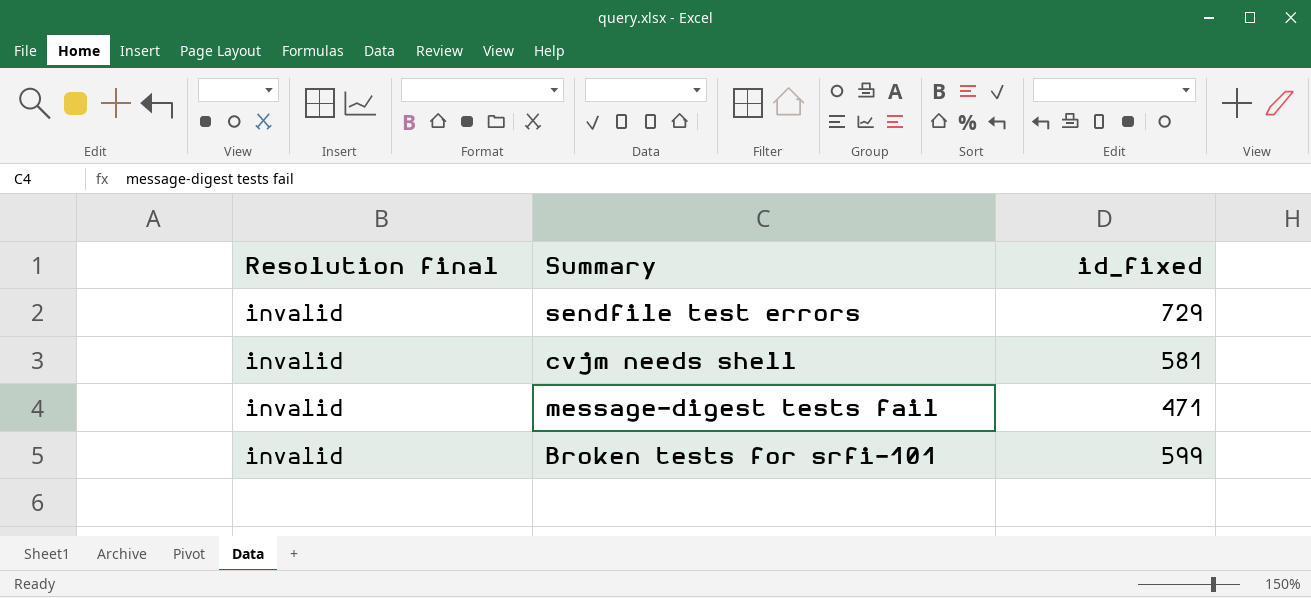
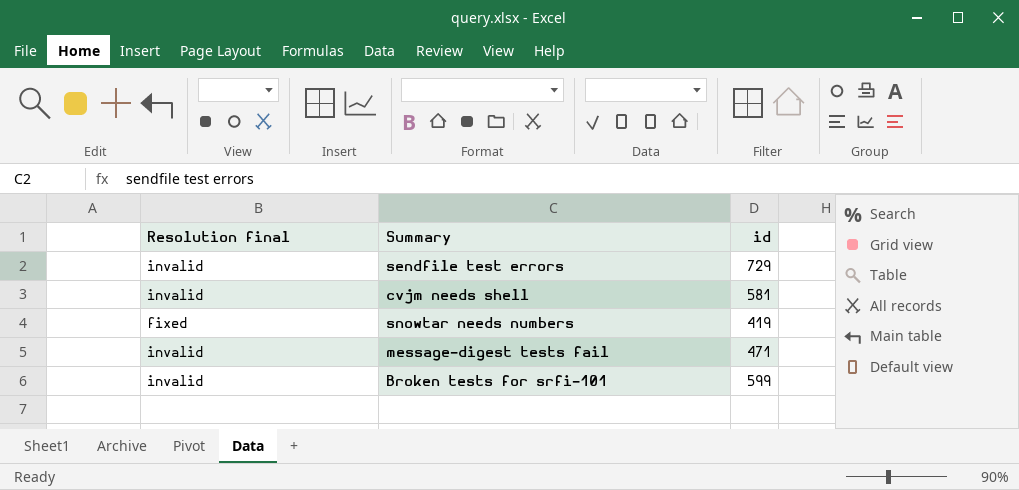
column name: id_fixed -> id
row snowtar needs numbers: none -> fixed | 419

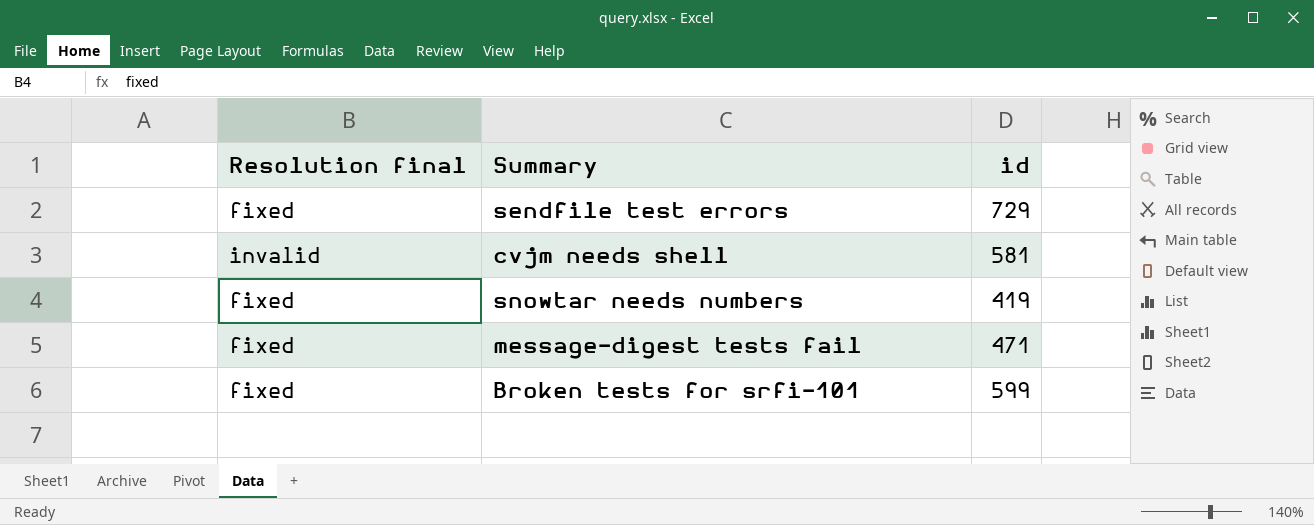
sendfile test errors | Resolution final: invalid -> fixed
message-digest tests fail | Resolution final: invalid -> fixed
Broken tests for srfi-101 | Resolution final: invalid -> fixed

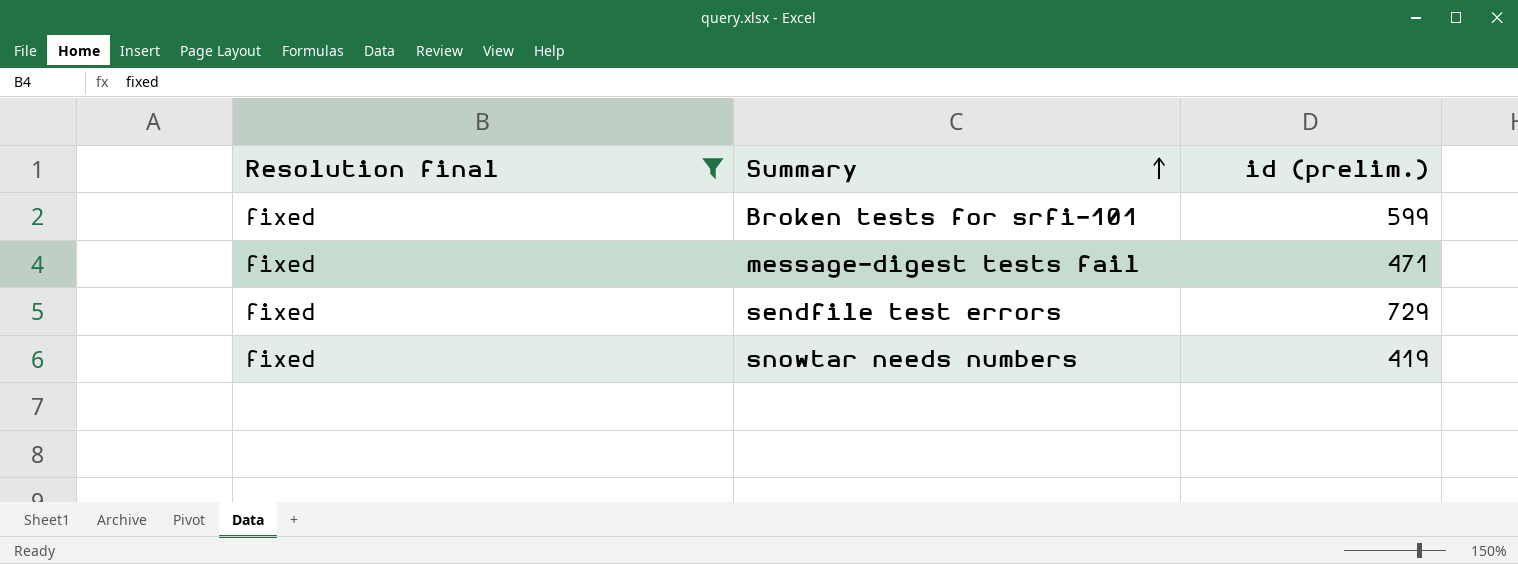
filter: none -> Resolution final = fixed
row order: none -> Summary ascending
column name: id -> id (prelim.)

